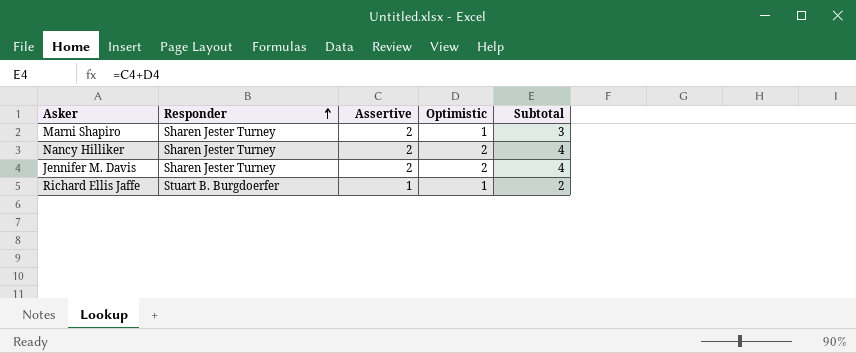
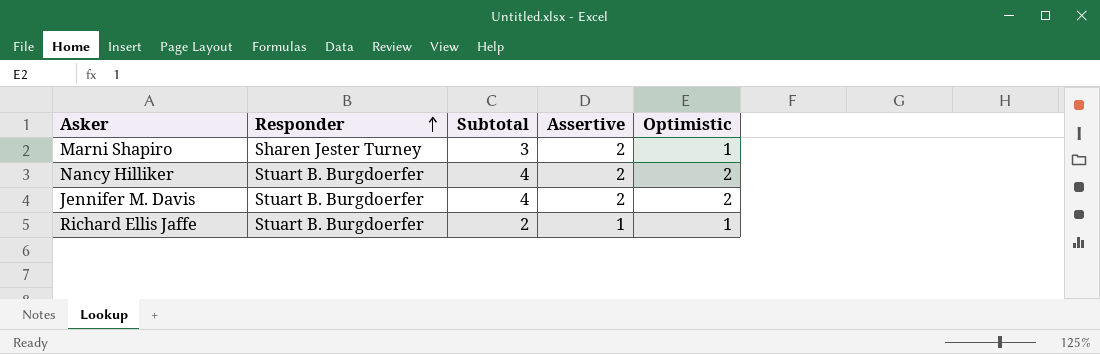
column Subtotal | position: 5 -> 3
Nancy Hilliker | Responder: Sharen Jester Turney -> Stuart B. Burgdoerfer
Jennifer M. Davis | Responder: Sharen Jester Turney -> Stuart B. Burgdoerfer

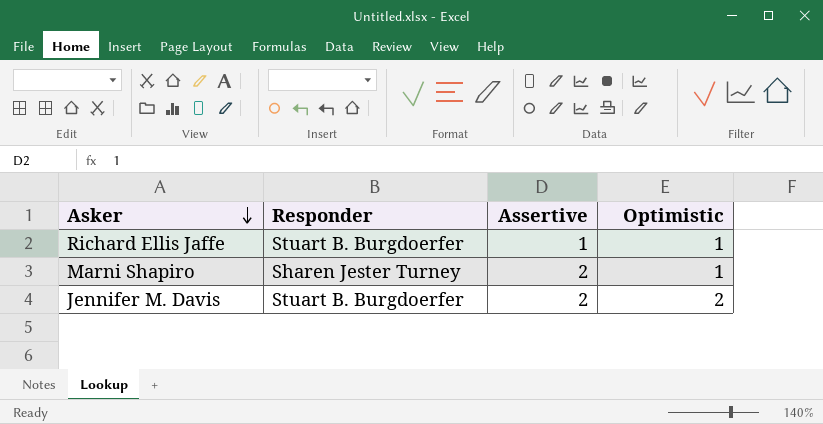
row order: Responder ascending -> Asker descending
column Subtotal | formula: [Assertive] + [Optimistic] -> none
row Nancy Hilliker: Stuart B. Burgdoerfer | 4 | 2 | 2 -> none

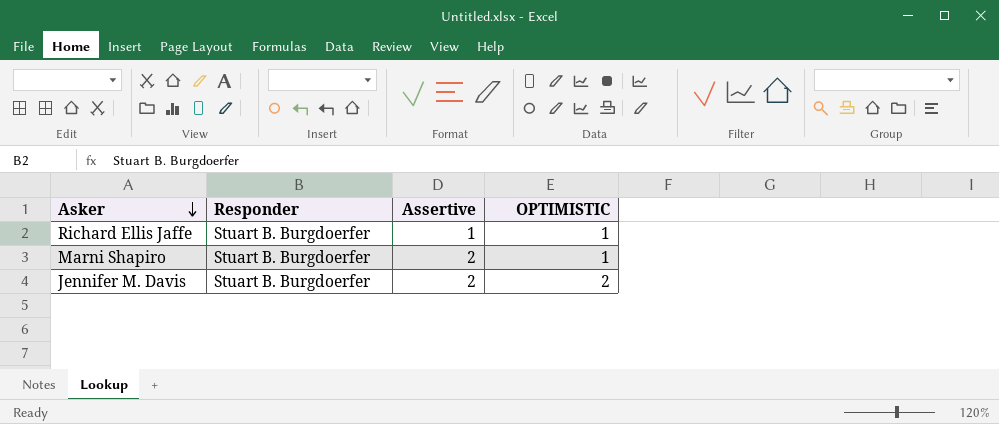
column name: Optimistic -> OPTIMISTIC
Marni Shapiro | Responder: Sharen Jester Turney -> Stuart B. Burgdoerfer

